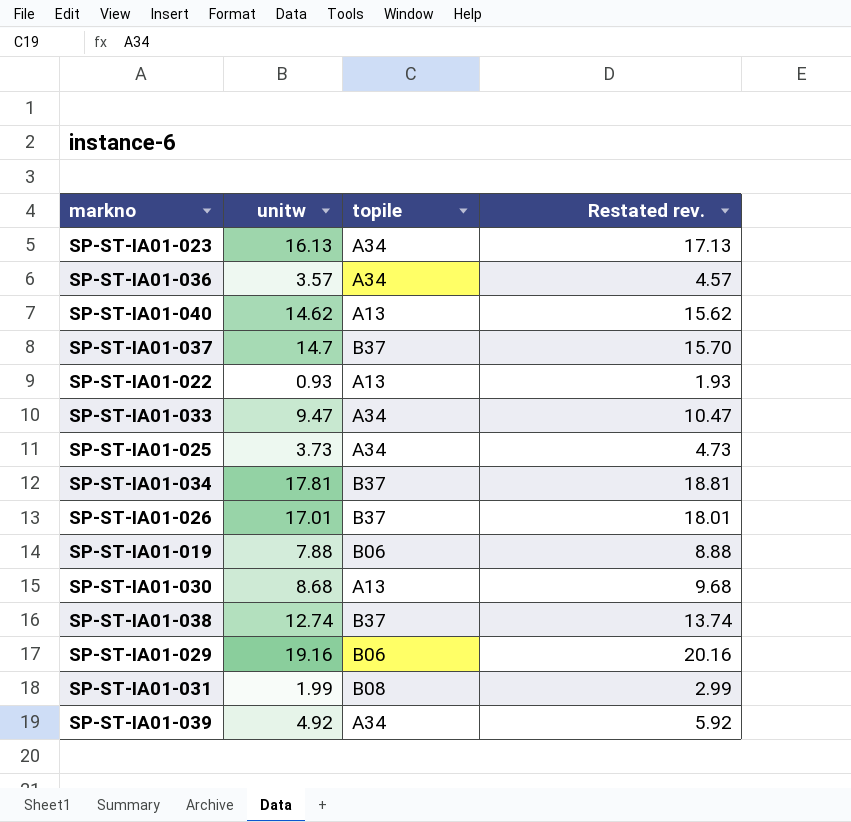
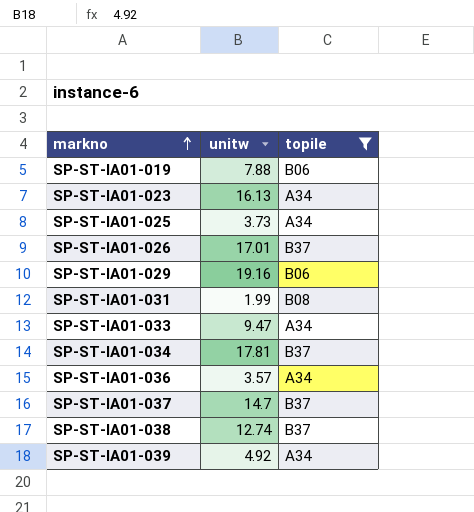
filter: none -> topile != A13
row order: none -> markno ascending
column Restated rev. | formula: [unitw] + 1 -> none

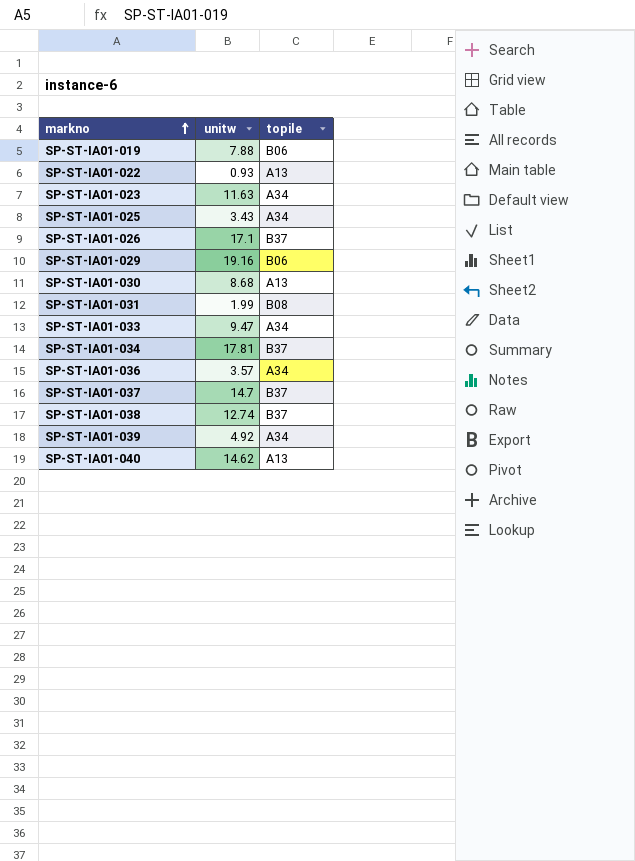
filter: topile != A13 -> none
SP-ST-IA01-023 | unitw: 16.13 -> 11.63
SP-ST-IA01-025 | unitw: 3.73 -> 3.43
SP-ST-IA01-026 | unitw: 17.01 -> 17.1

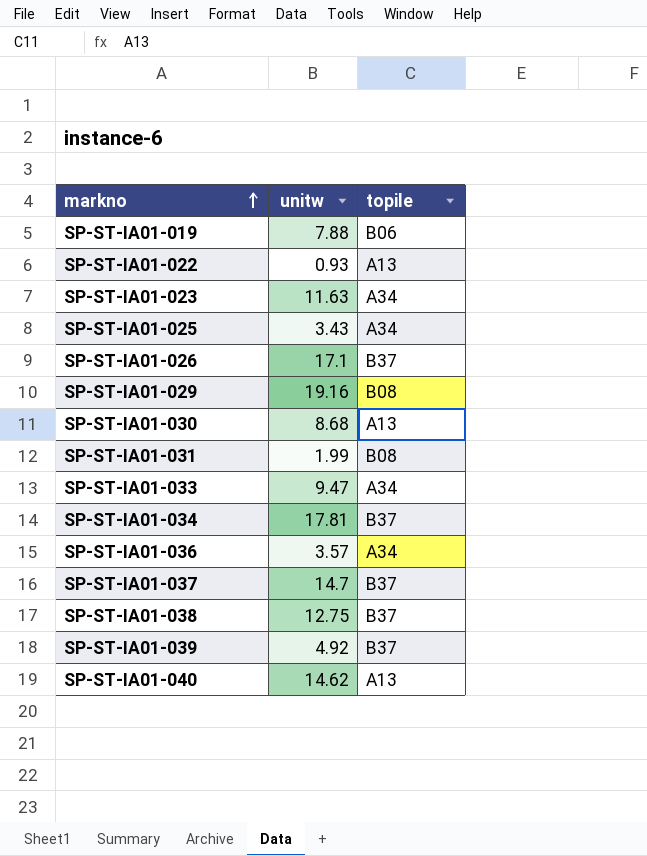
SP-ST-IA01-029 | topile: B06 -> B08
SP-ST-IA01-038 | unitw: 12.74 -> 12.75
SP-ST-IA01-039 | topile: A34 -> B37

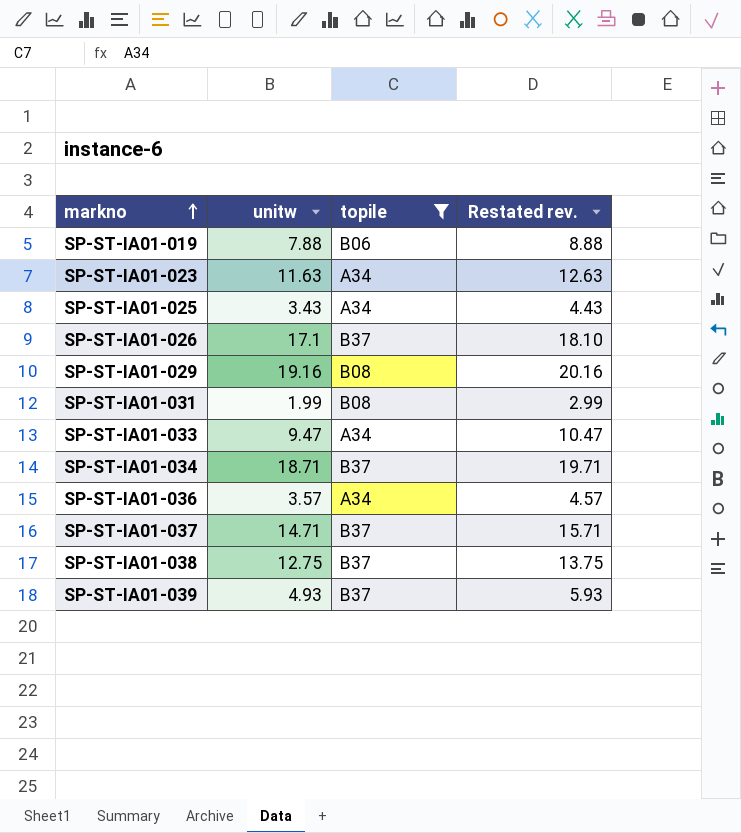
filter: none -> topile != A13
column Restated rev. | formula: none -> [unitw] + 1
SP-ST-IA01-034 | unitw: 17.81 -> 18.71
SP-ST-IA01-037 | unitw: 14.7 -> 14.71
SP-ST-IA01-039 | unitw: 4.92 -> 4.93

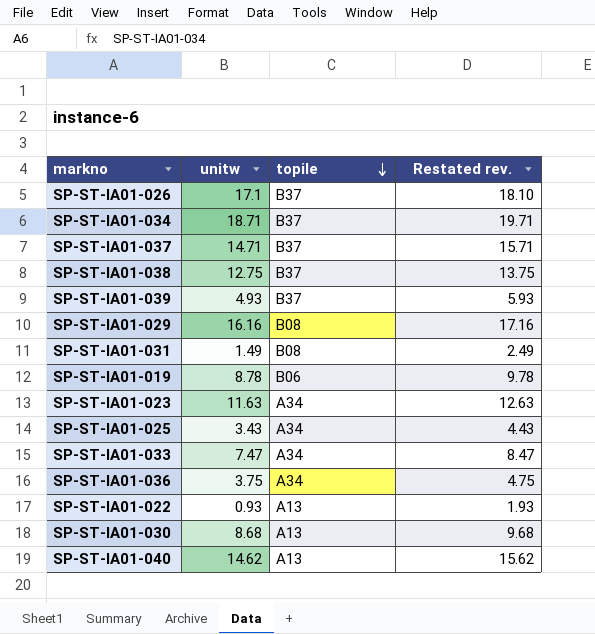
filter: topile != A13 -> none
row order: markno ascending -> topile descending
SP-ST-IA01-029 | unitw: 19.16 -> 16.16
SP-ST-IA01-029 | Restated rev.: 20.16 -> 17.16
SP-ST-IA01-031 | unitw: 1.99 -> 1.49
SP-ST-IA01-031 | Restated rev.: 2.99 -> 2.49
SP-ST-IA01-019 | unitw: 7.88 -> 8.78
SP-ST-IA01-019 | Restated rev.: 8.88 -> 9.78
SP-ST-IA01-033 | unitw: 9.47 -> 7.47
SP-ST-IA01-033 | Restated rev.: 10.47 -> 8.47
SP-ST-IA01-036 | unitw: 3.57 -> 3.75
SP-ST-IA01-036 | Restated rev.: 4.57 -> 4.75

